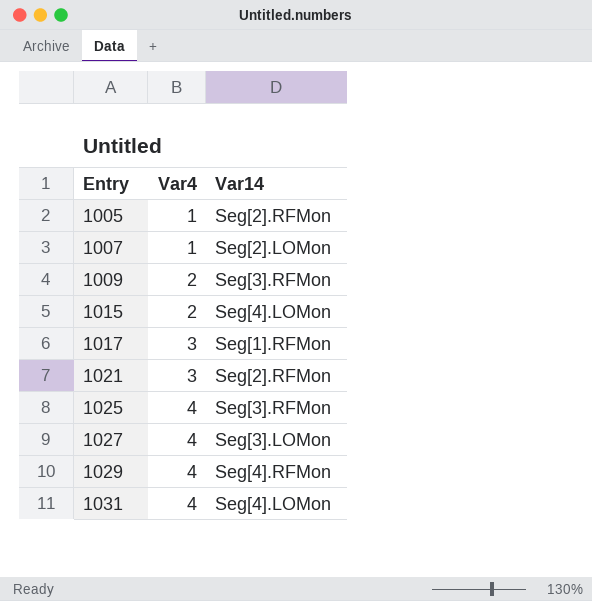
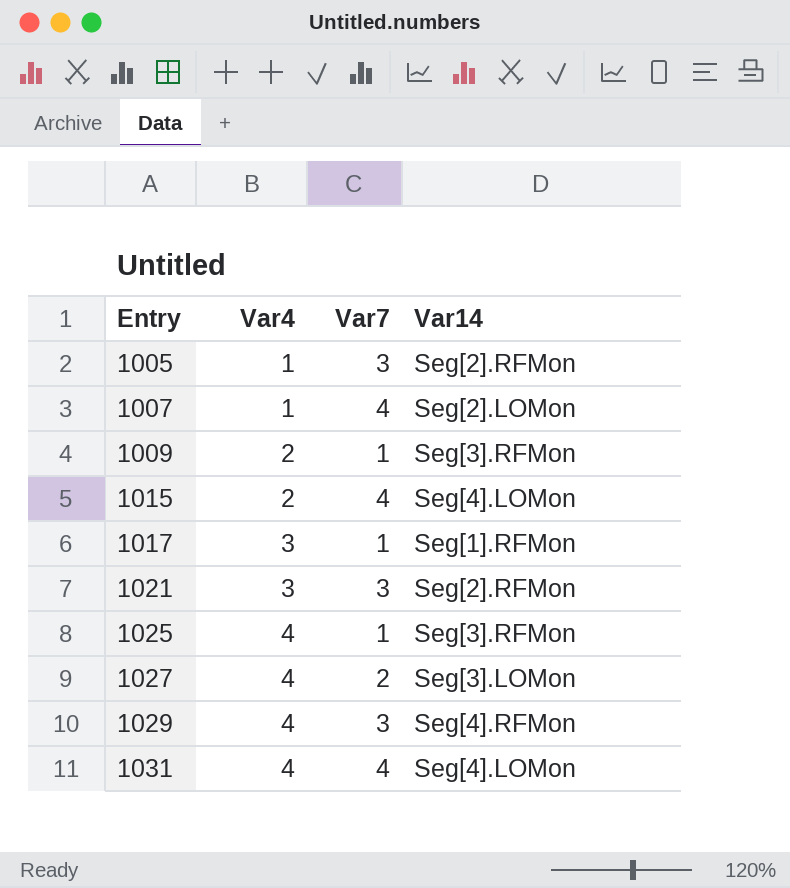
column Var7 | position: none -> 3

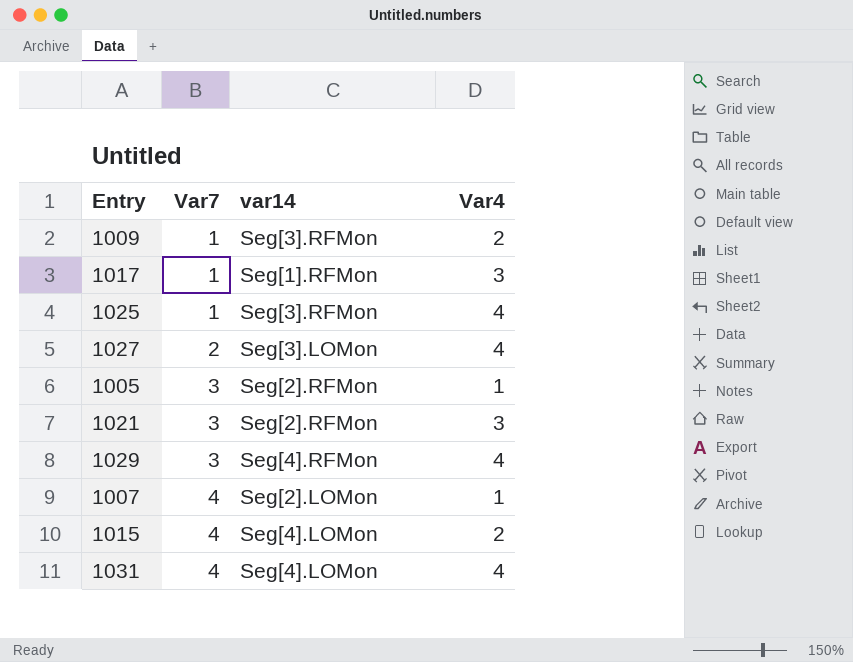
row order: Entry ascending -> Var7 ascending
column name: Var14 -> var14
column Var4 | position: 2 -> 4

